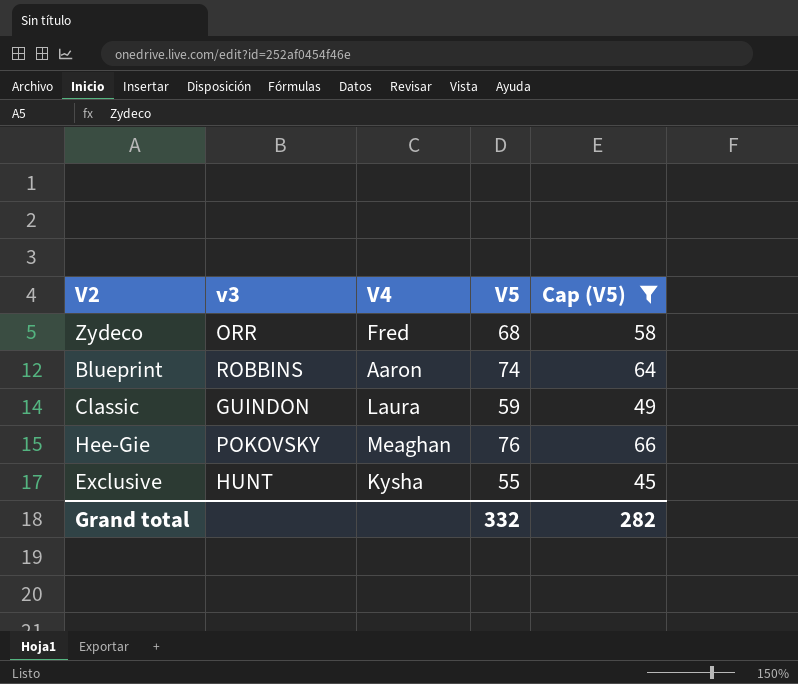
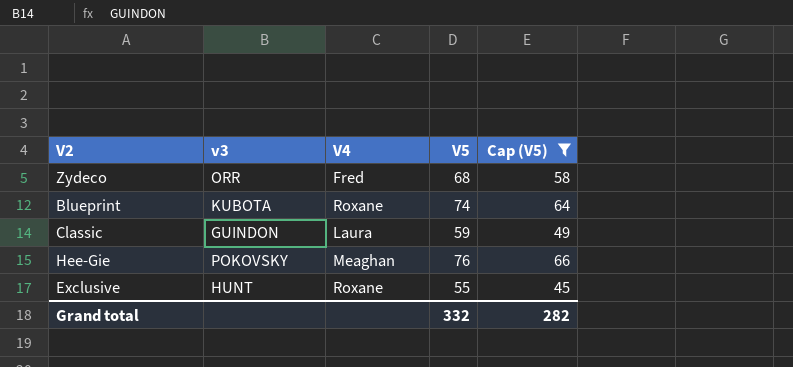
Blueprint | v3: ROBBINS -> KUBOTA
Blueprint | V4: Aaron -> Roxane
Exclusive | V4: Kysha -> Roxane

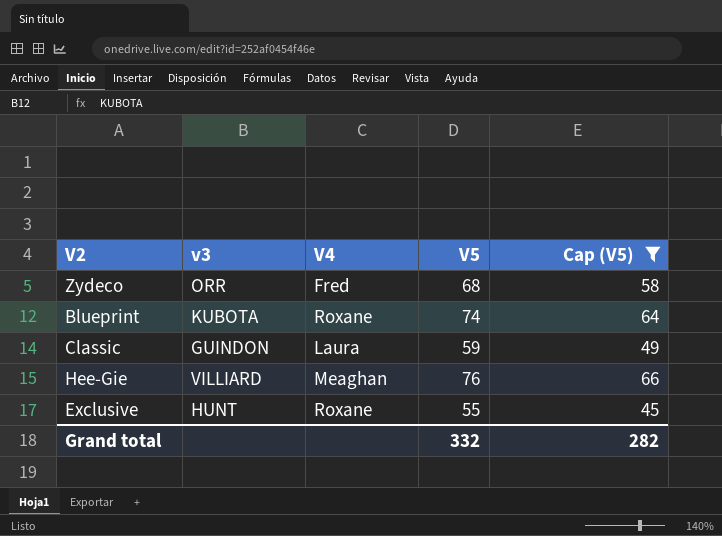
Hee-Gie | v3: POKOVSKY -> VILLIARD

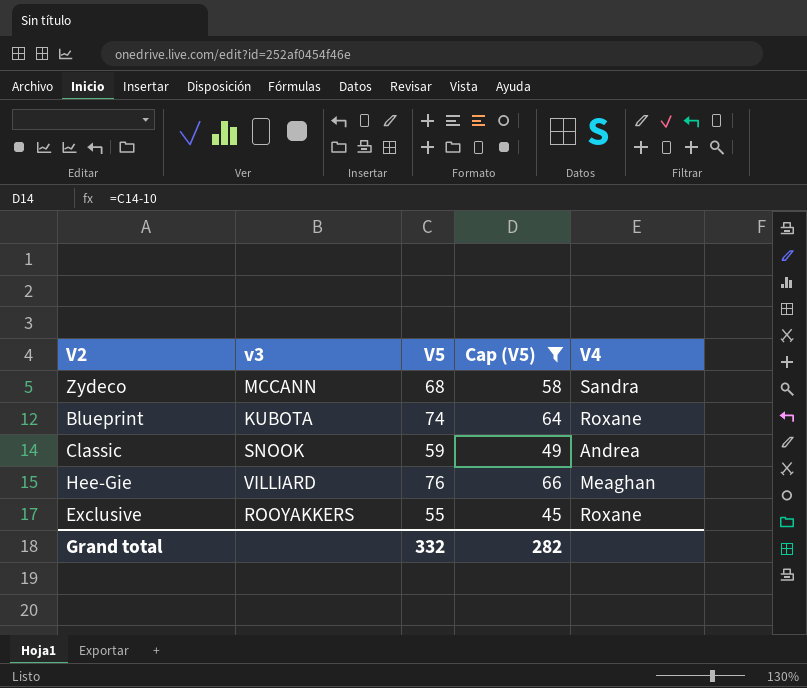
column V4 | position: 3 -> 5
Zydeco | v3: ORR -> MCCANN
Zydeco | V4: Fred -> Sandra
Classic | v3: GUINDON -> SNOOK
Classic | V4: Laura -> Andrea
Exclusive | v3: HUNT -> ROOYAKKERS

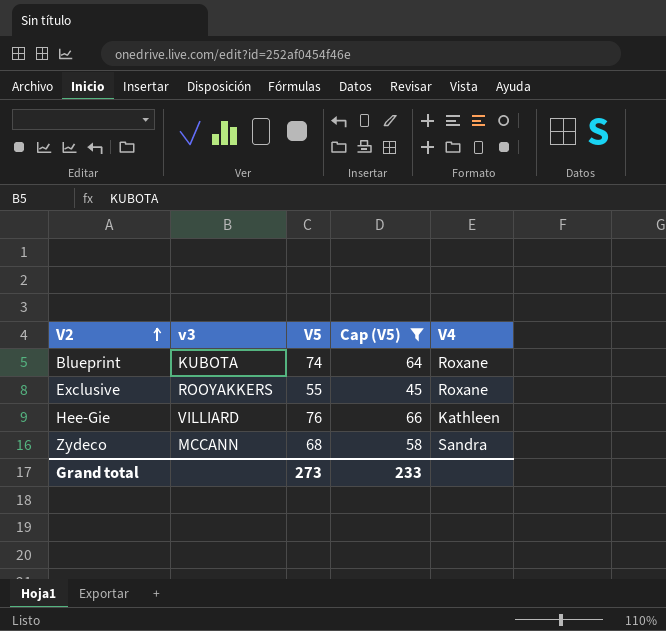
row order: none -> V2 ascending
row Classic: SNOOK | 59 | 49 | Andrea -> none
Hee-Gie | V4: Meaghan -> Kathleen
Grand total | V5: 332 -> 273
Grand total | Cap (V5): 282 -> 233

